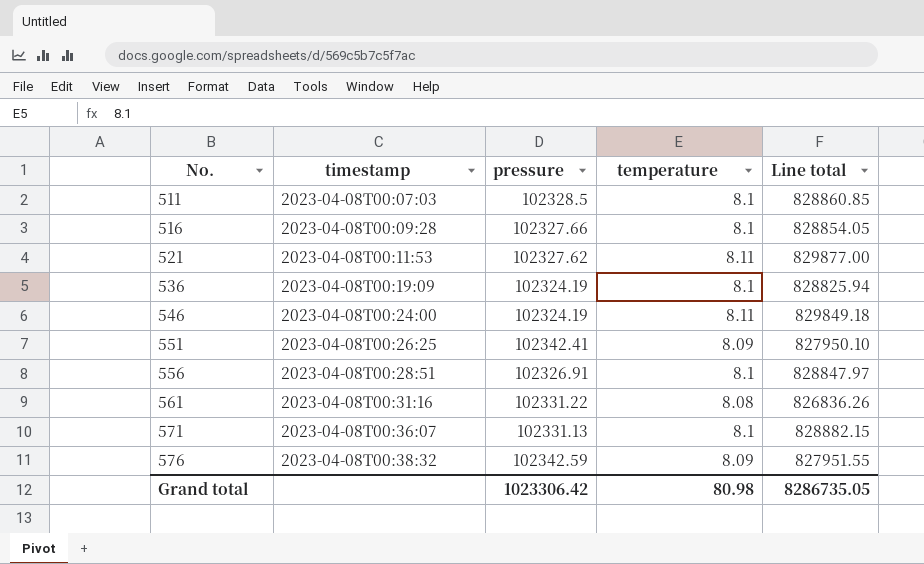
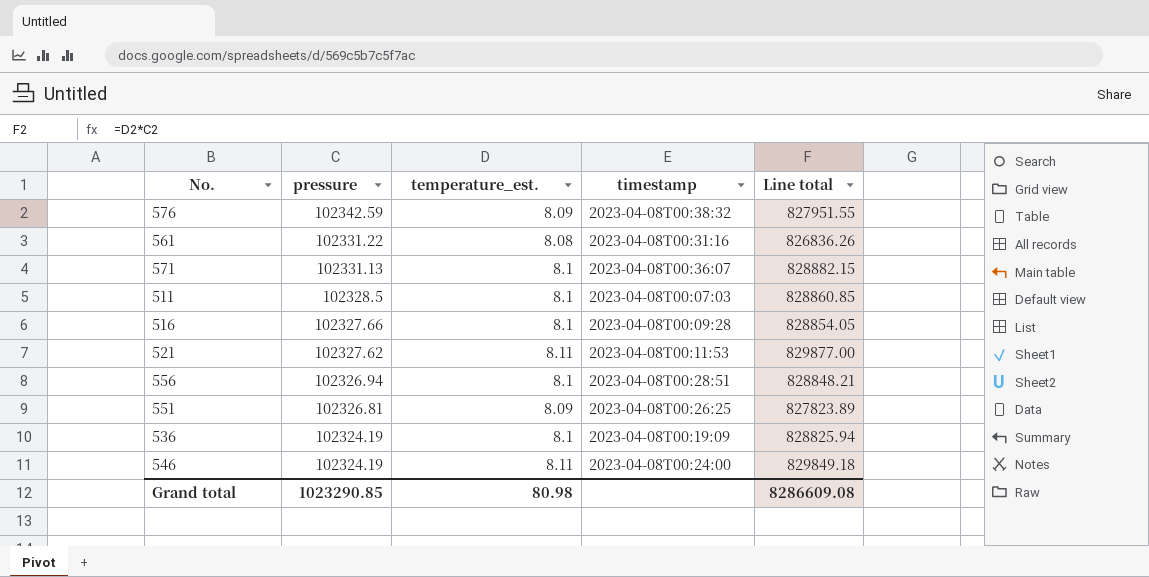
row order: No. ascending -> pressure descending
column name: temperature -> temperature_est.
column timestamp | position: 2 -> 4
556 | pressure: 102326.91 -> 102326.94
556 | Line total: 828847.97 -> 828848.21
551 | pressure: 102342.41 -> 102326.81
551 | Line total: 827950.10 -> 827823.89
Grand total | pressure: 1023306.42 -> 1023290.85
Grand total | Line total: 8286735.05 -> 8286609.08

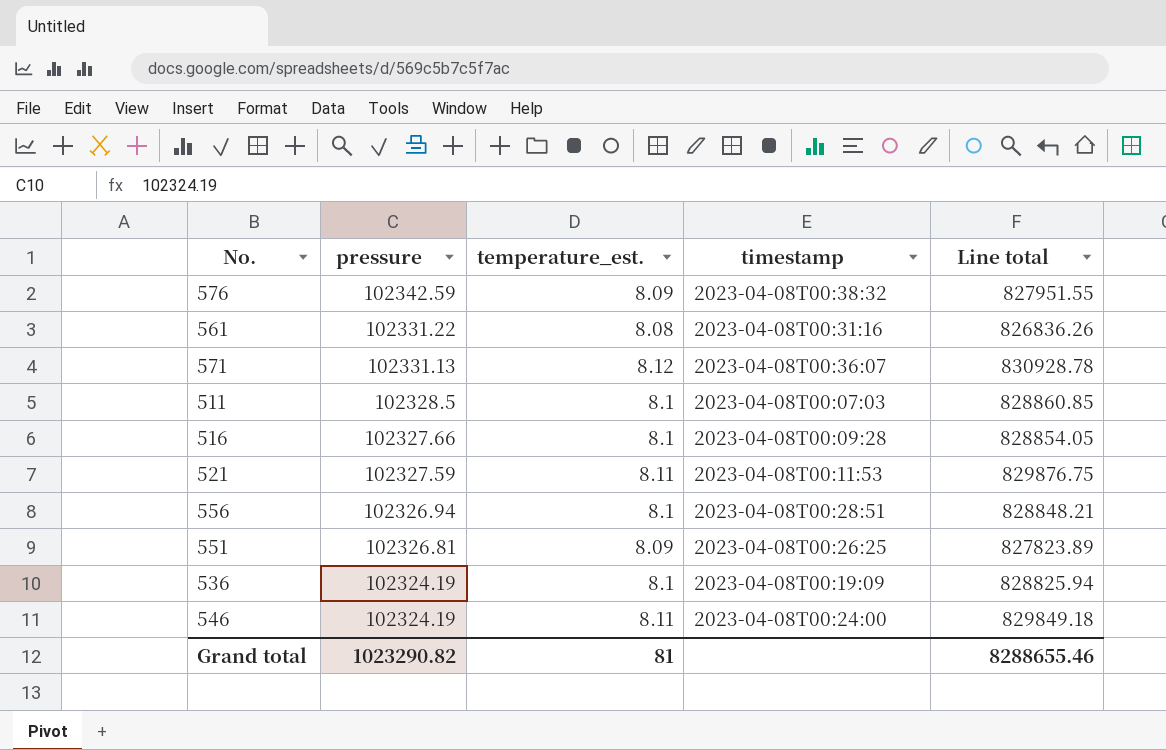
571 | temperature_est.: 8.1 -> 8.12
571 | Line total: 828882.15 -> 830928.78
521 | pressure: 102327.62 -> 102327.59
521 | Line total: 829877.00 -> 829876.75
Grand total | pressure: 1023290.85 -> 1023290.82
Grand total | temperature_est.: 80.98 -> 81
Grand total | Line total: 8286609.08 -> 8288655.46

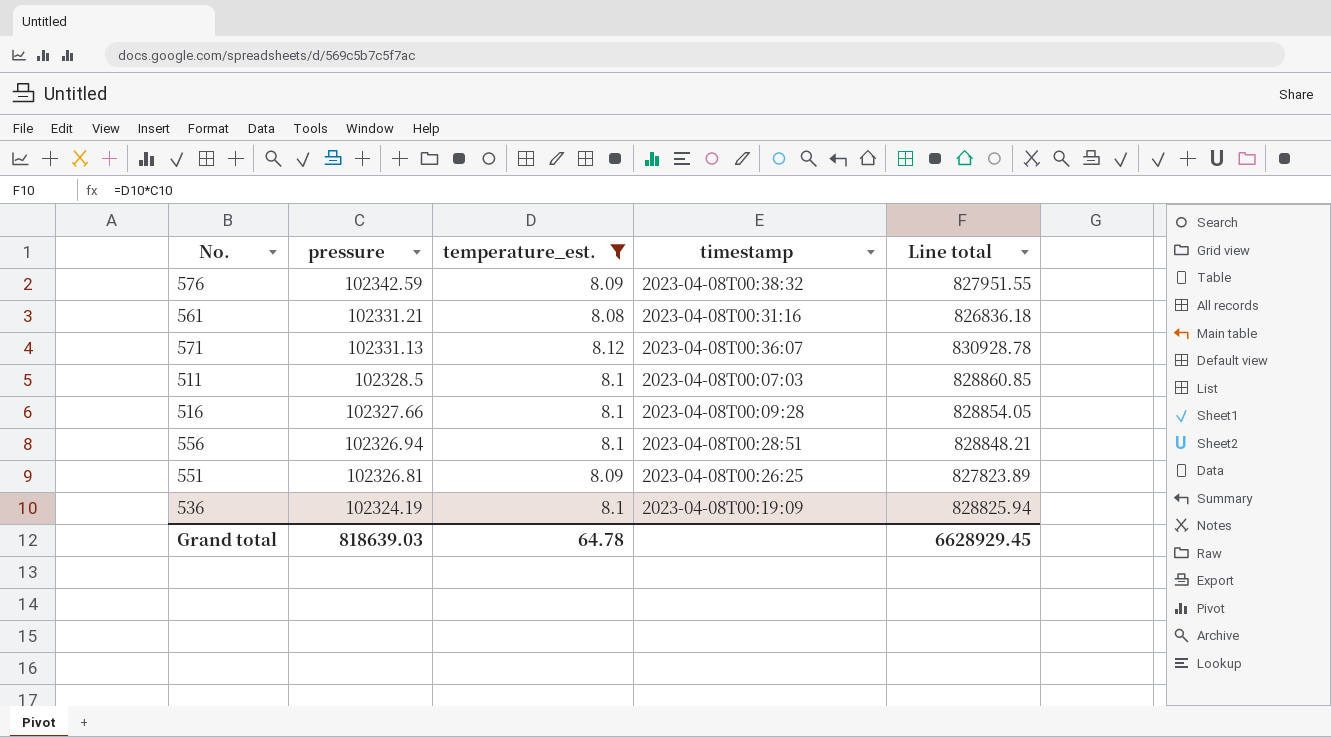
filter: none -> temperature_est. != 8.11
561 | pressure: 102331.22 -> 102331.21
561 | Line total: 826836.26 -> 826836.18
Grand total | pressure: 1023290.82 -> 818639.03
Grand total | temperature_est.: 81 -> 64.78
Grand total | Line total: 8288655.46 -> 6628929.45

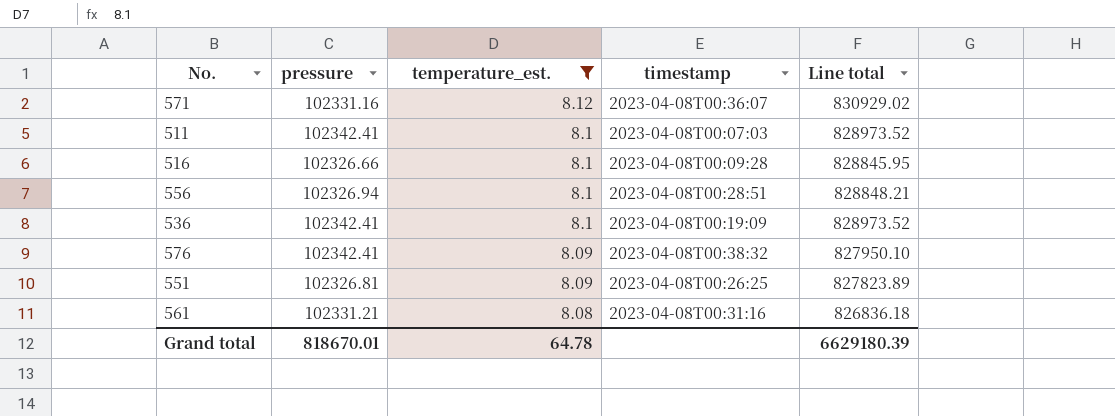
row order: pressure descending -> temperature_est. descending
571 | pressure: 102331.13 -> 102331.16
571 | Line total: 830928.78 -> 830929.02
511 | pressure: 102328.5 -> 102342.41
511 | Line total: 828860.85 -> 828973.52
516 | pressure: 102327.66 -> 102326.66
516 | Line total: 828854.05 -> 828845.95
536 | pressure: 102324.19 -> 102342.41
536 | Line total: 828825.94 -> 828973.52
576 | pressure: 102342.59 -> 102342.41
576 | Line total: 827951.55 -> 827950.10
Grand total | pressure: 818639.03 -> 818670.01
Grand total | Line total: 6628929.45 -> 6629180.39

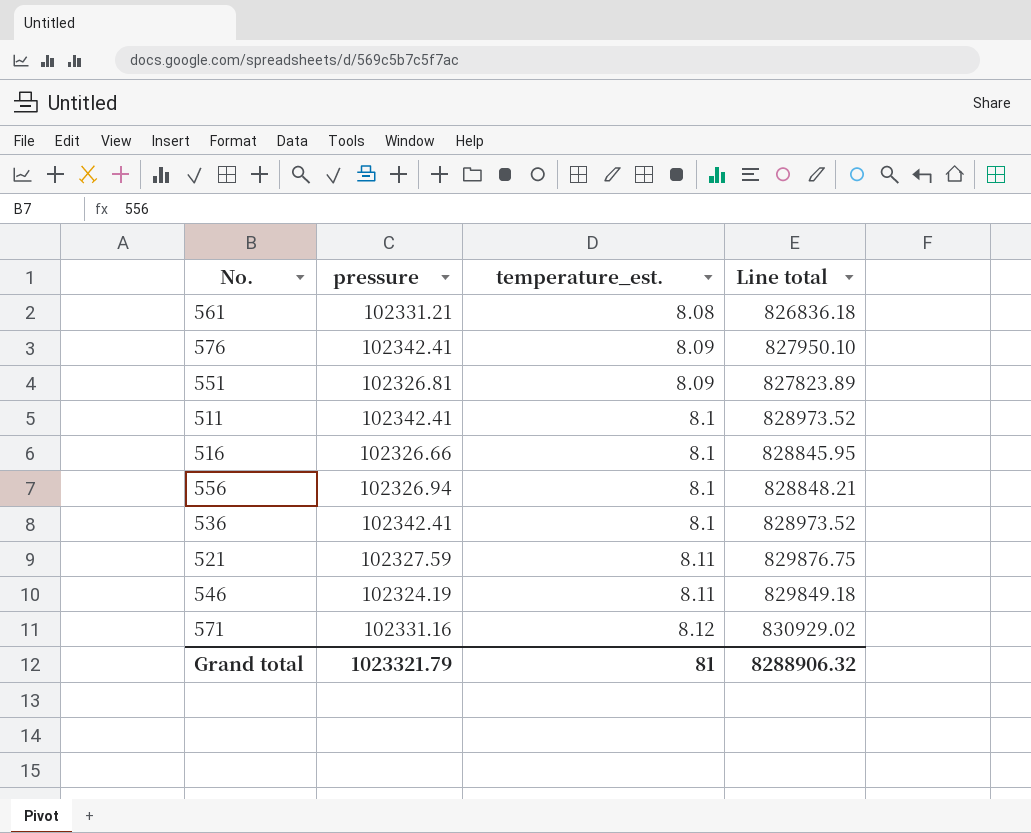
filter: temperature_est. != 8.11 -> none
row order: temperature_est. descending -> temperature_est. ascending
column timestamp | position: 4 -> none
Grand total | pressure: 818670.01 -> 1023321.79
Grand total | temperature_est.: 64.78 -> 81
Grand total | Line total: 6629180.39 -> 8288906.32

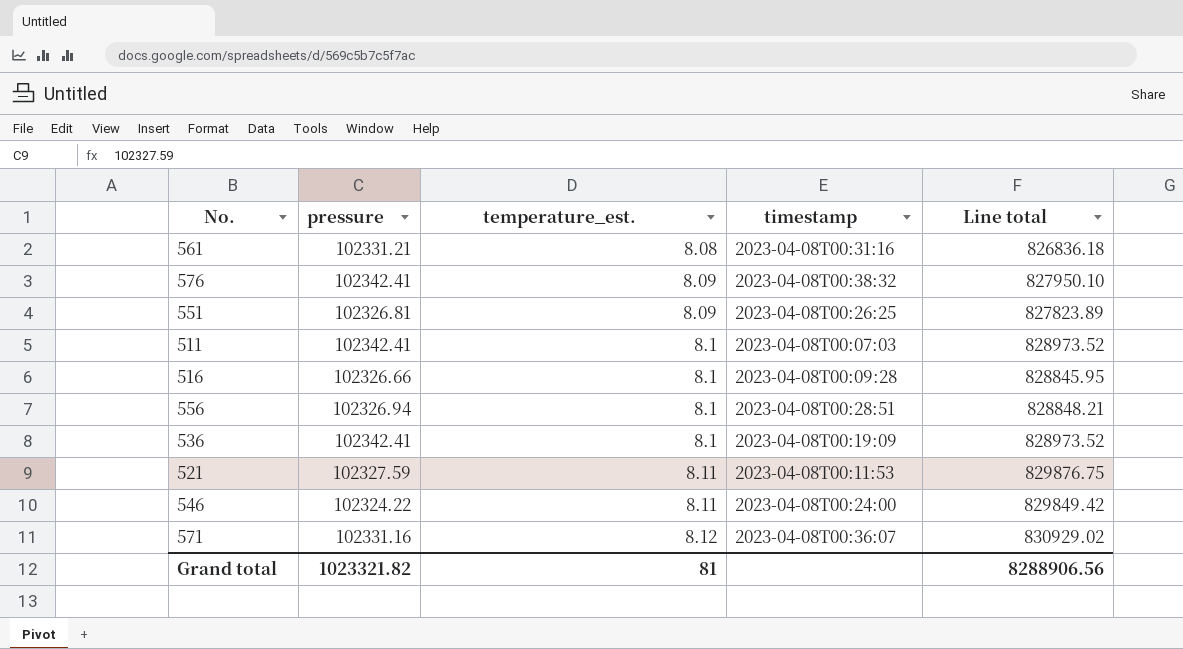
column timestamp | position: none -> 4
546 | pressure: 102324.19 -> 102324.22
546 | Line total: 829849.18 -> 829849.42
Grand total | pressure: 1023321.79 -> 1023321.82
Grand total | Line total: 8288906.32 -> 8288906.56

